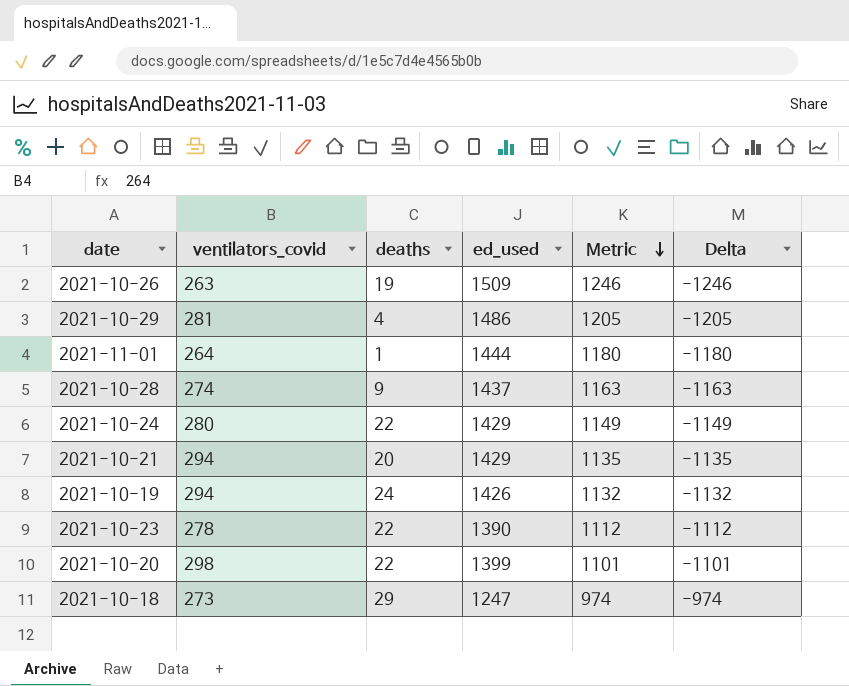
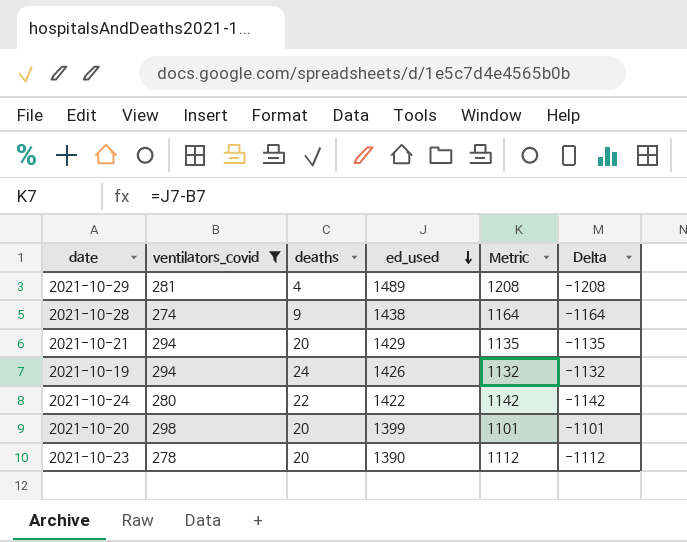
filter: none -> ventilators_covid >= 274
row order: Metric descending -> ed_used descending
2021-10-29 | ed_used: 1486 -> 1489
2021-10-29 | Metric: 1205 -> 1208
2021-10-29 | Delta: -1205 -> -1208
2021-10-28 | ed_used: 1437 -> 1438
2021-10-28 | Metric: 1163 -> 1164
2021-10-28 | Delta: -1163 -> -1164
2021-10-24 | ed_used: 1429 -> 1422
2021-10-24 | Metric: 1149 -> 1142
2021-10-24 | Delta: -1149 -> -1142
2021-10-20 | deaths: 22 -> 20
2021-10-23 | deaths: 22 -> 20

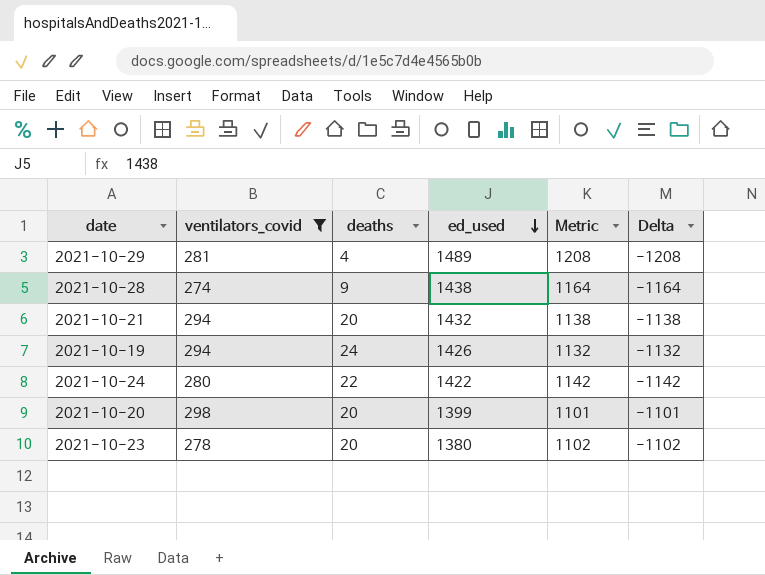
2021-10-21 | ed_used: 1429 -> 1432
2021-10-21 | Metric: 1135 -> 1138
2021-10-21 | Delta: -1135 -> -1138
2021-10-23 | ed_used: 1390 -> 1380
2021-10-23 | Metric: 1112 -> 1102
2021-10-23 | Delta: -1112 -> -1102

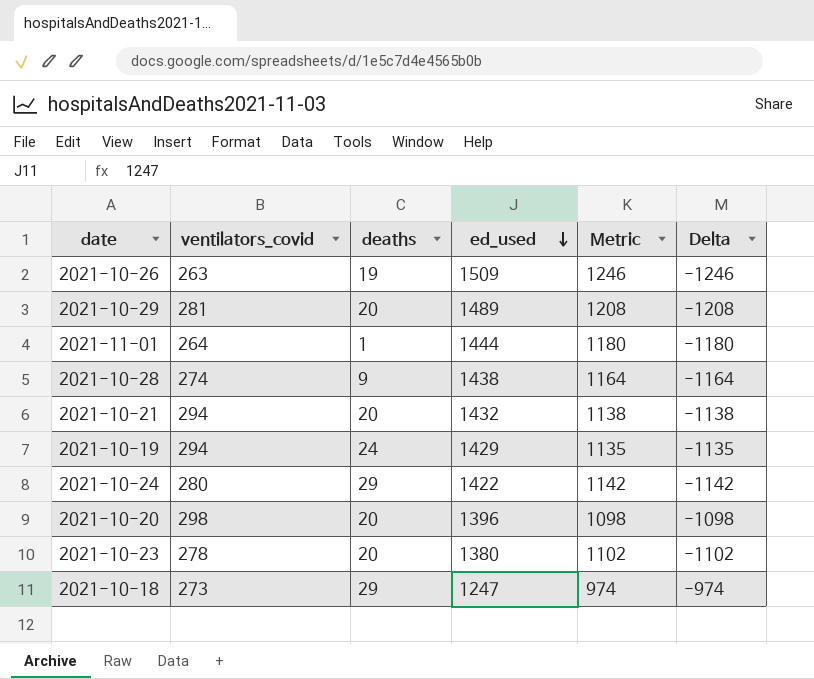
filter: ventilators_covid >= 274 -> none
2021-10-29 | deaths: 4 -> 20
2021-10-19 | ed_used: 1426 -> 1429
2021-10-19 | Metric: 1132 -> 1135
2021-10-19 | Delta: -1132 -> -1135
2021-10-24 | deaths: 22 -> 29
2021-10-20 | ed_used: 1399 -> 1396
2021-10-20 | Metric: 1101 -> 1098
2021-10-20 | Delta: -1101 -> -1098

